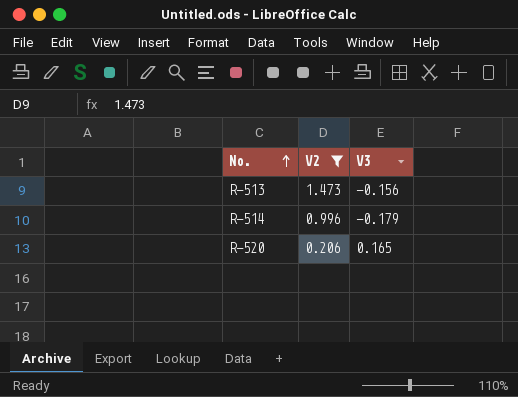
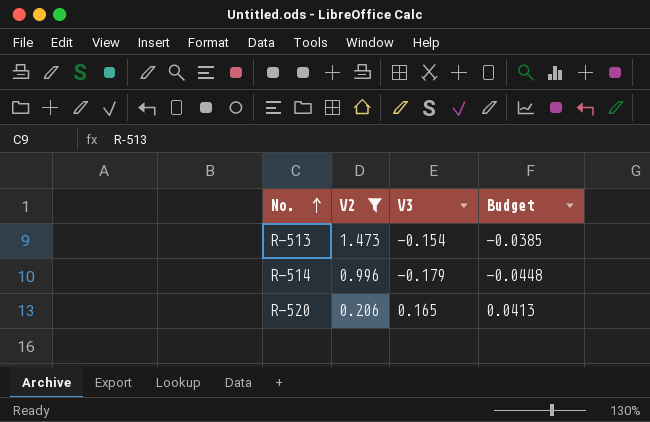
column Budget | formula: none -> [V3] * 0.25
R-513 | V3: -0.156 -> -0.154

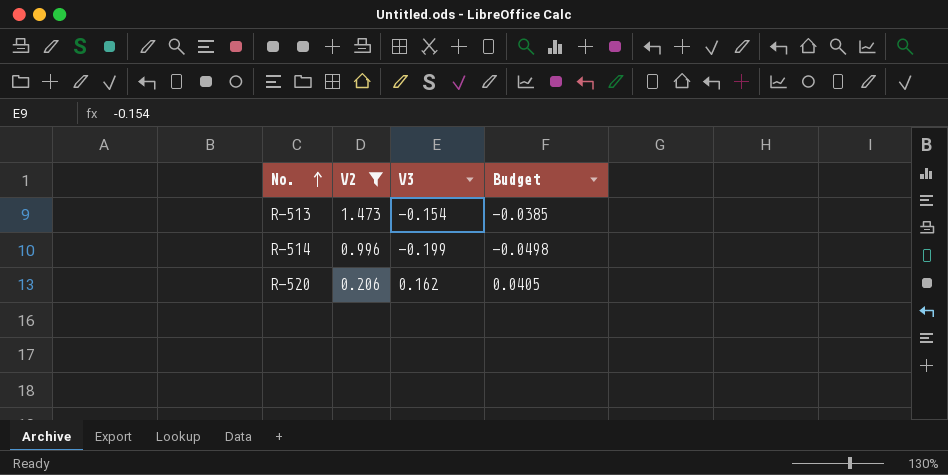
R-514 | V3: -0.179 -> -0.199
R-514 | Budget: -0.0448 -> -0.0498
R-520 | V3: 0.165 -> 0.162
R-520 | Budget: 0.0413 -> 0.0405

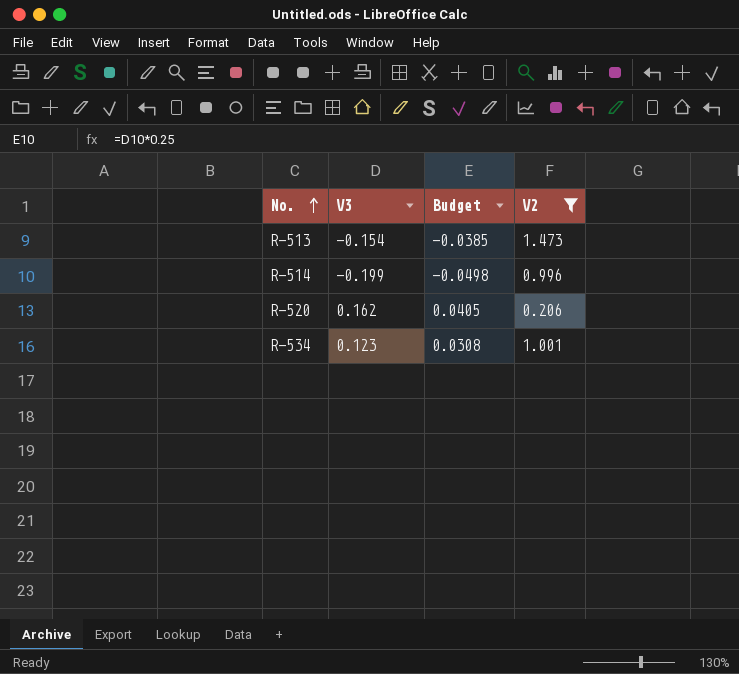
column V2 | position: 2 -> 4
row R-534: none -> 0.123 | 0.0308 | 1.001

